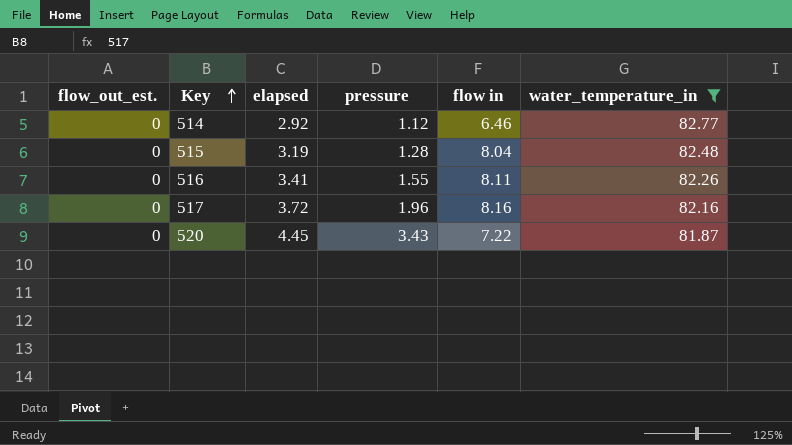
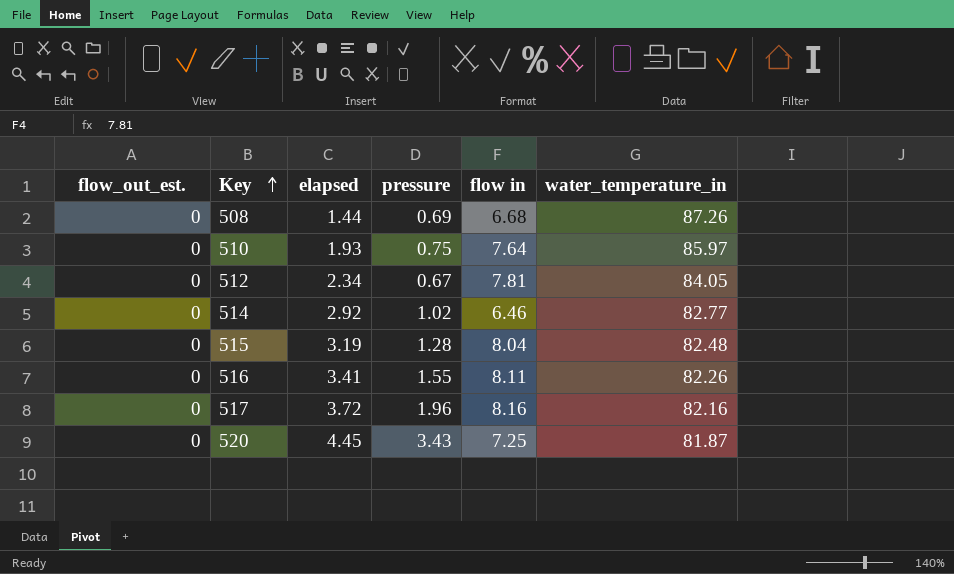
filter: water_temperature_in <= 82.77 -> none
514 | pressure: 1.12 -> 1.02
520 | flow in: 7.22 -> 7.25

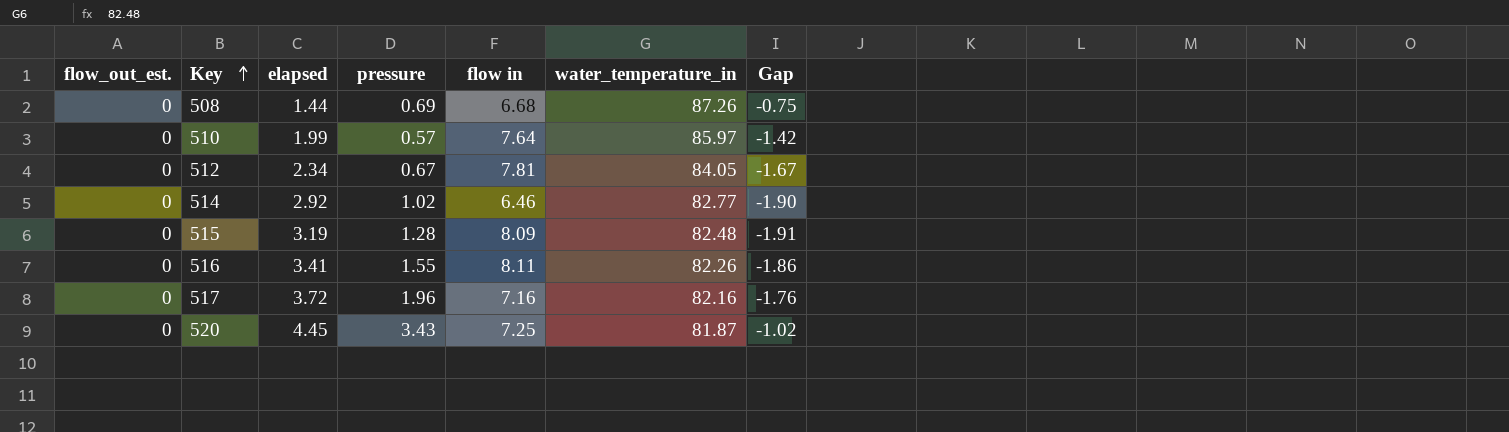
column Gap | formula: none -> [pressure] - [elapsed]
510 | elapsed: 1.93 -> 1.99
510 | pressure: 0.75 -> 0.57
515 | flow in: 8.04 -> 8.09
517 | flow in: 8.16 -> 7.16

